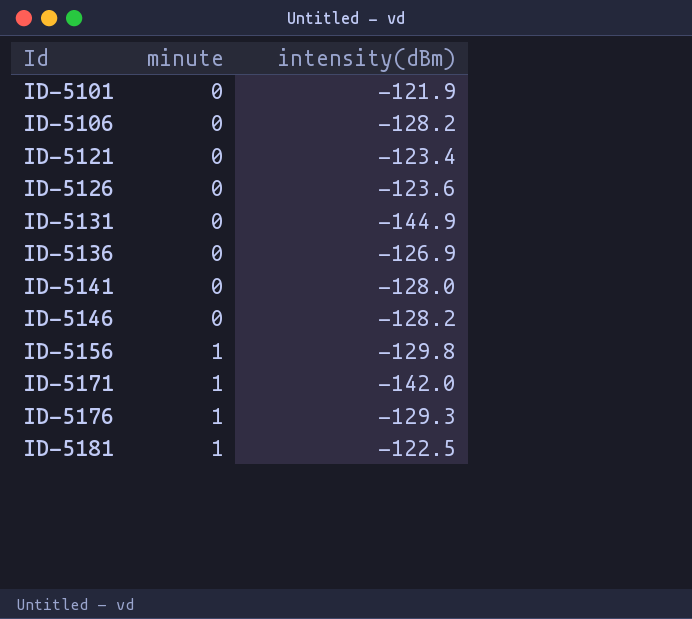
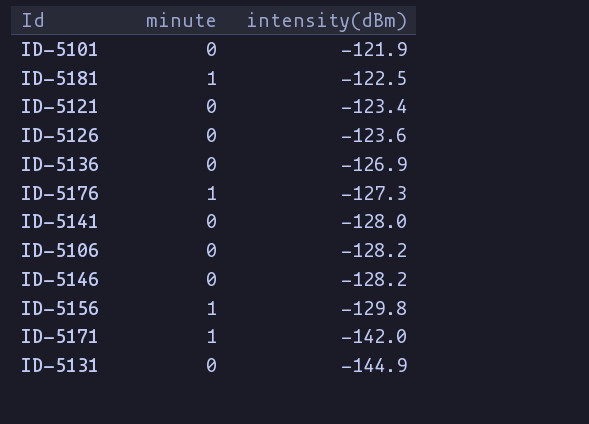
row order: Id ascending -> intensity(dBm) descending
ID-5176 | intensity(dBm): -129.3 -> -127.3

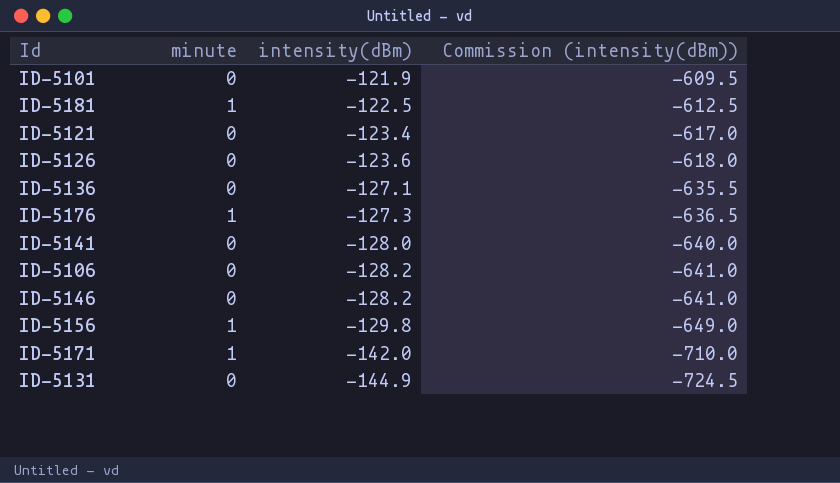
column Commission (intensity(dBm)) | formula: none -> [intensity(dBm)] * 5
ID-5136 | intensity(dBm): -126.9 -> -127.1

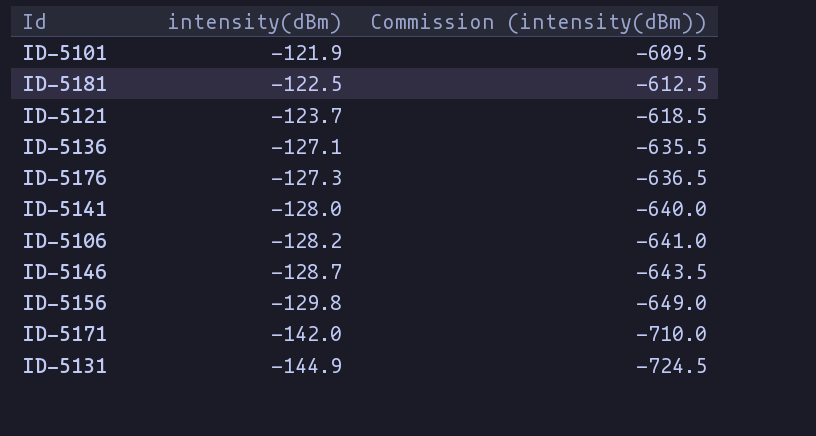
column minute | position: 2 -> none
row ID-5126: 0 | -123.6 | -618.0 -> none
ID-5121 | intensity(dBm): -123.4 -> -123.7
ID-5121 | Commission (intensity(dBm)): -617.0 -> -618.5
ID-5146 | intensity(dBm): -128.2 -> -128.7
ID-5146 | Commission (intensity(dBm)): -641.0 -> -643.5

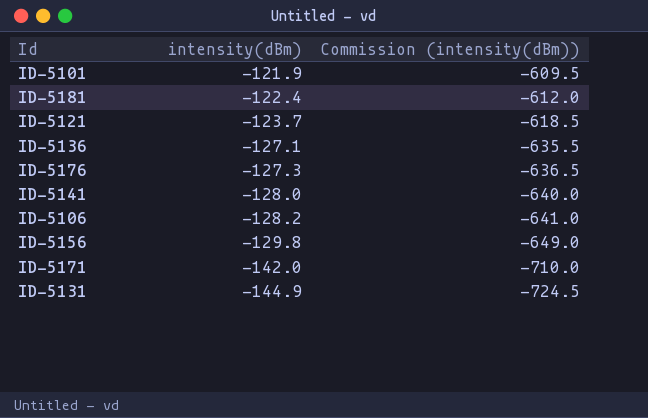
row ID-5146: -128.7 | -643.5 -> none
ID-5181 | intensity(dBm): -122.5 -> -122.4
ID-5181 | Commission (intensity(dBm)): -612.5 -> -612.0

